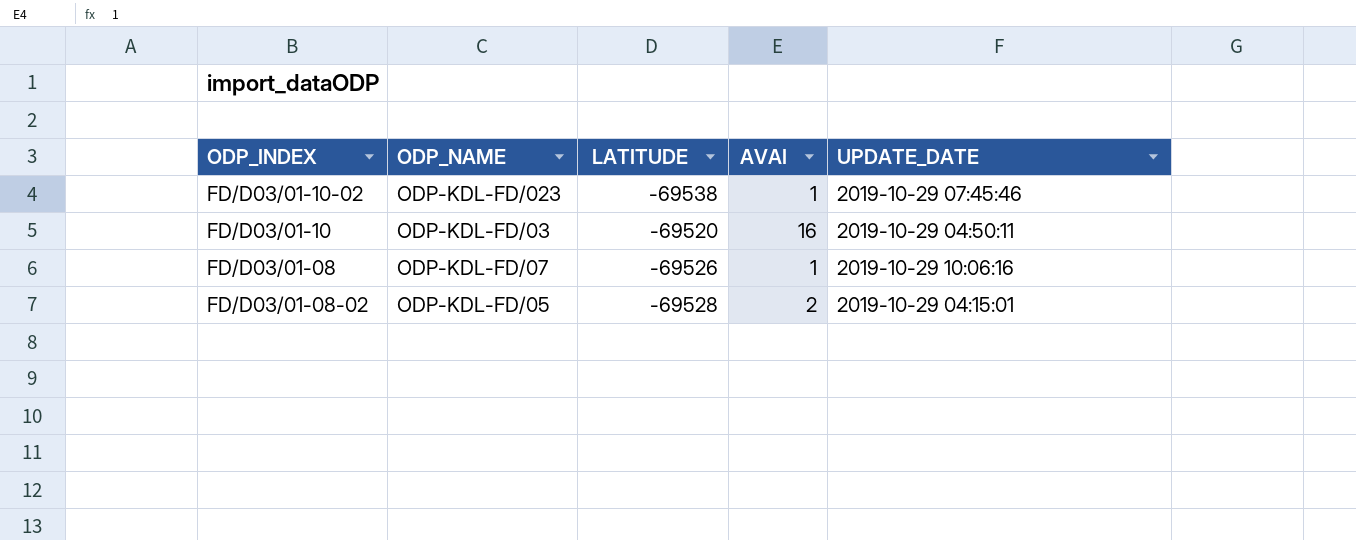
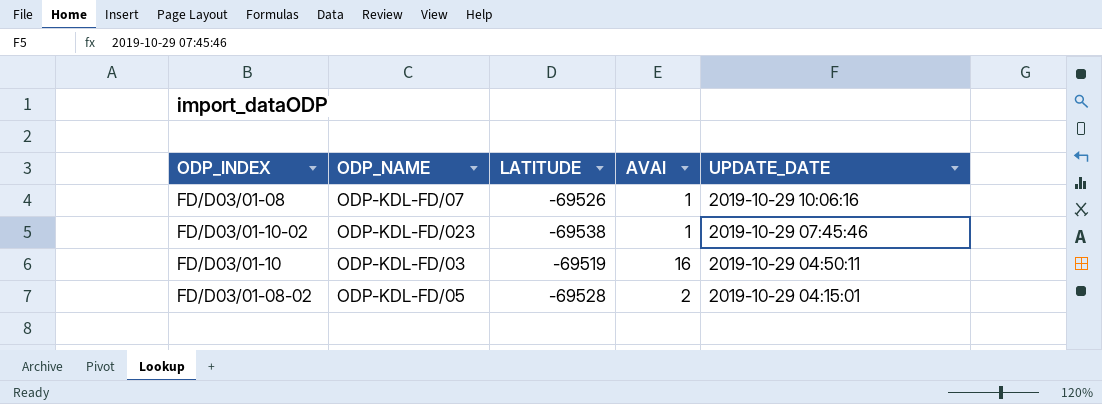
row order: none -> UPDATE_DATE descending
FD/D03/01-10 | LATITUDE: -69520 -> -69519

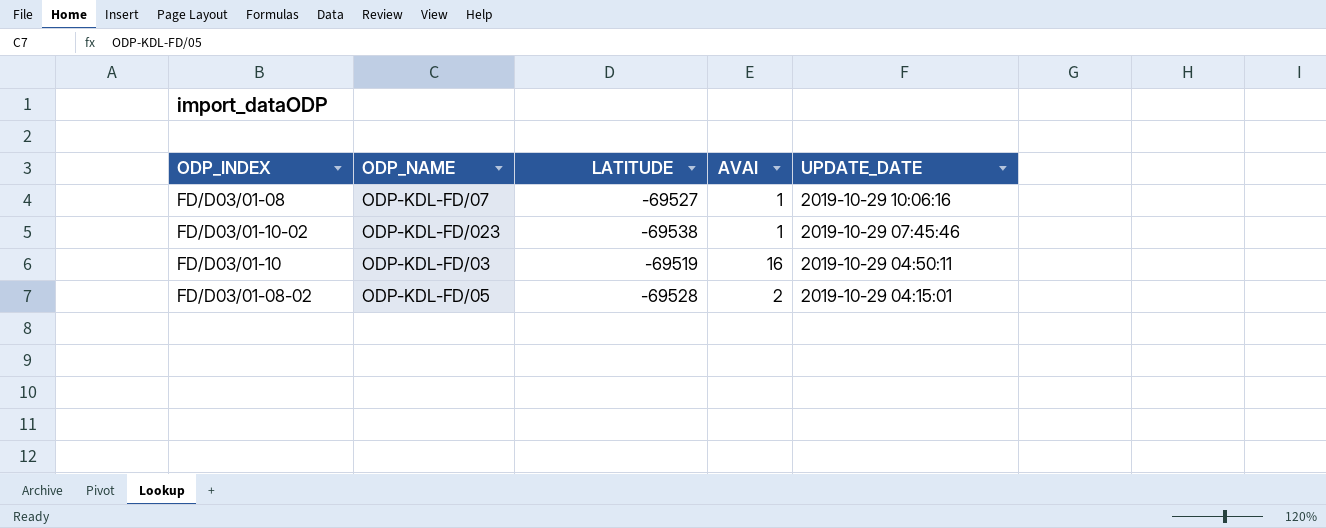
FD/D03/01-08 | LATITUDE: -69526 -> -69527

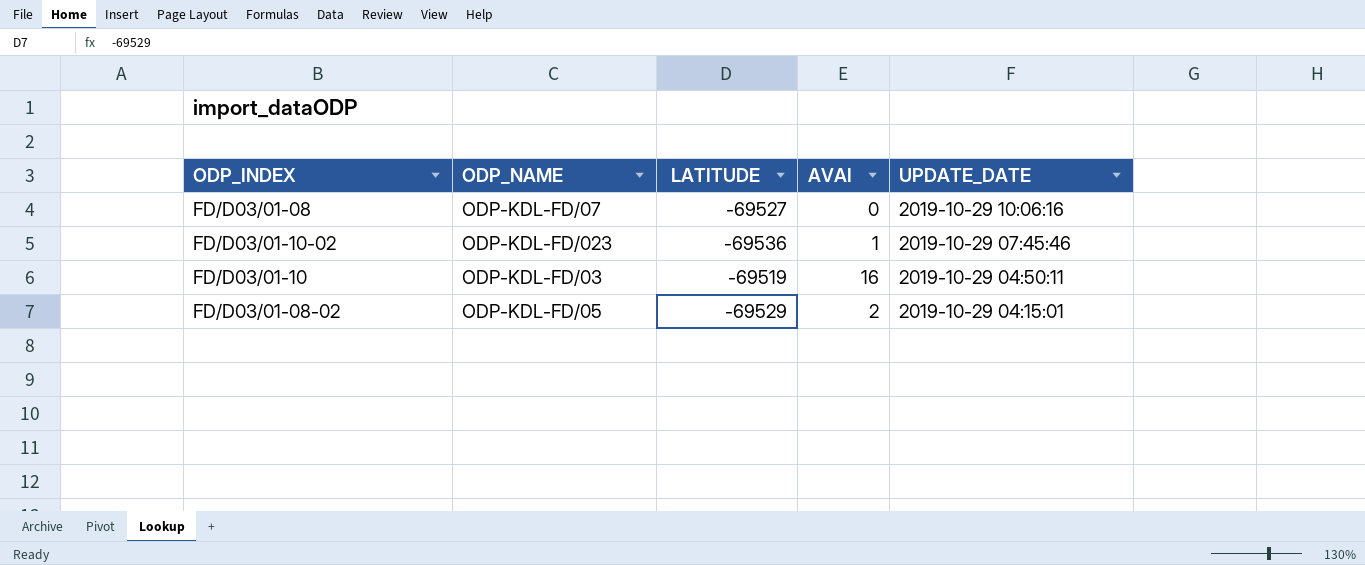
FD/D03/01-08 | AVAI: 1 -> 0
FD/D03/01-10-02 | LATITUDE: -69538 -> -69536
FD/D03/01-08-02 | LATITUDE: -69528 -> -69529

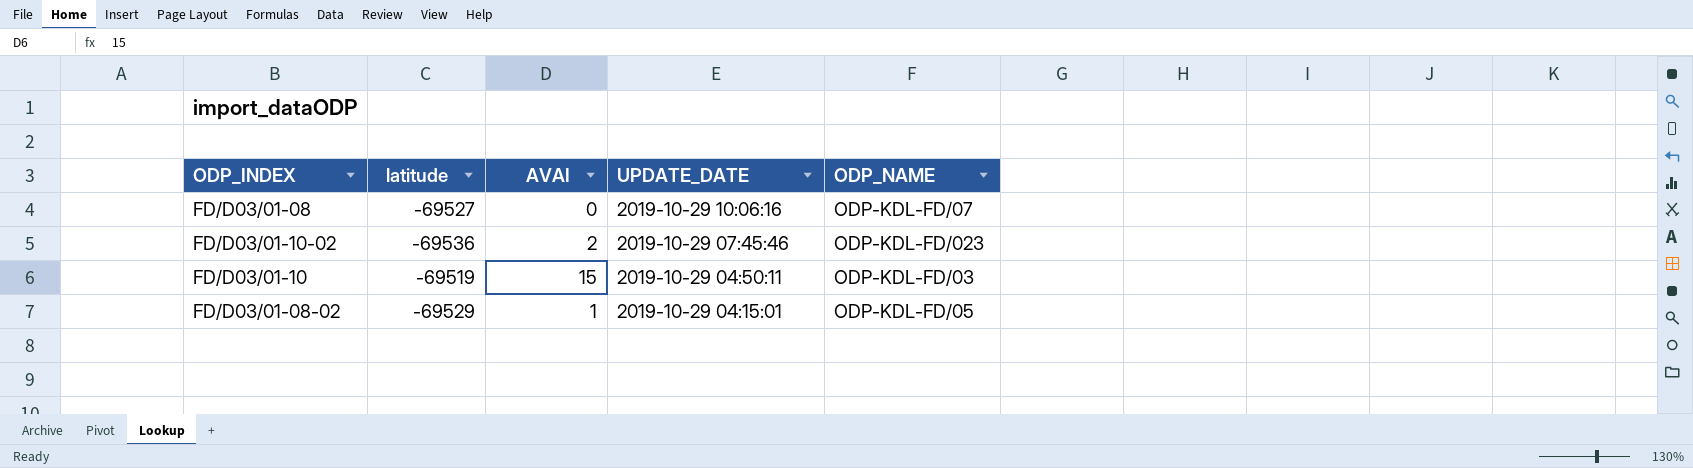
column name: LATITUDE -> latitude
column ODP_NAME | position: 2 -> 5
FD/D03/01-10-02 | AVAI: 1 -> 2
FD/D03/01-10 | AVAI: 16 -> 15
FD/D03/01-08-02 | AVAI: 2 -> 1

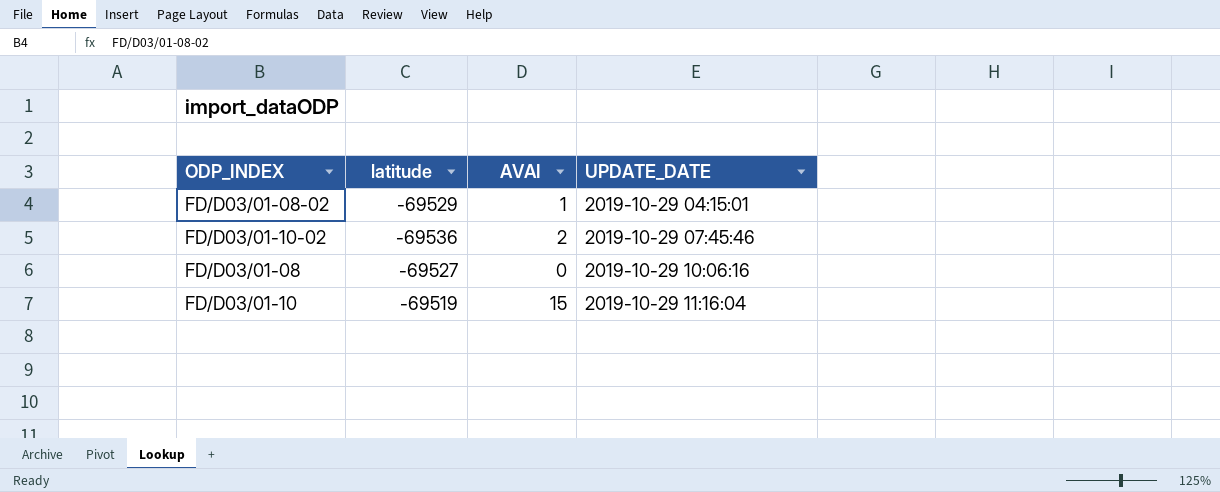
row order: UPDATE_DATE descending -> UPDATE_DATE ascending
column ODP_NAME | position: 5 -> none
FD/D03/01-10 | UPDATE_DATE: 2019-10-29 04:50:11 -> 2019-10-29 11:16:04

